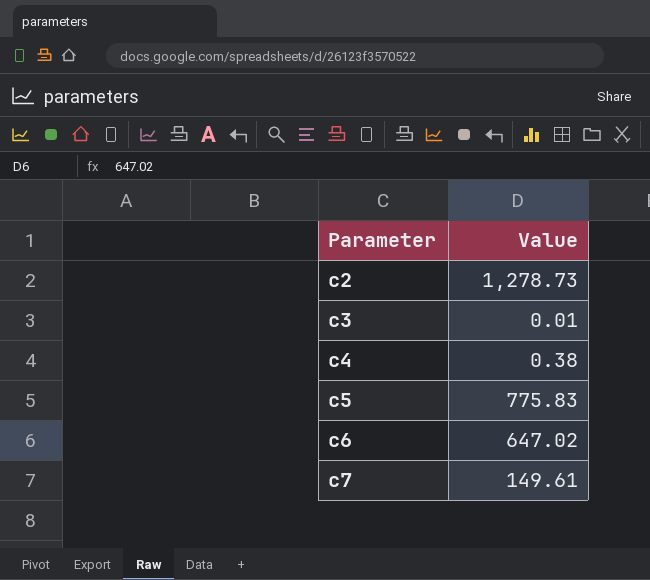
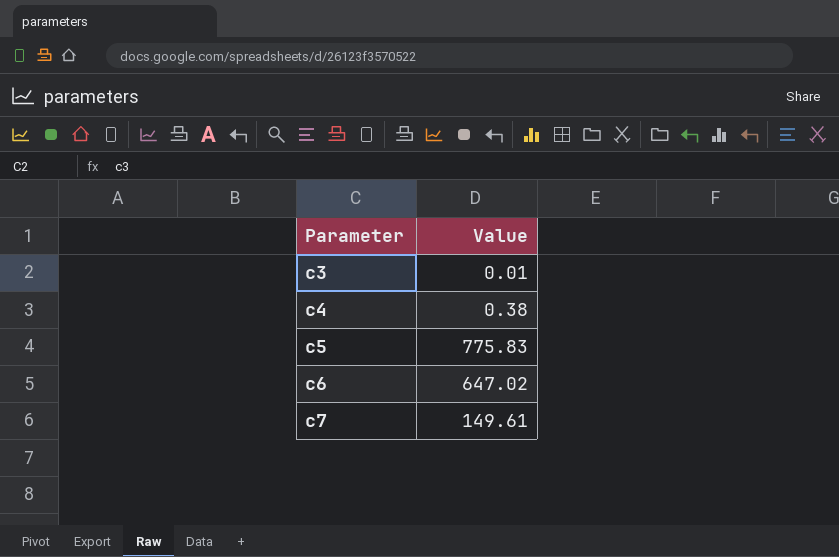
row c2: 1,278.73 -> none

